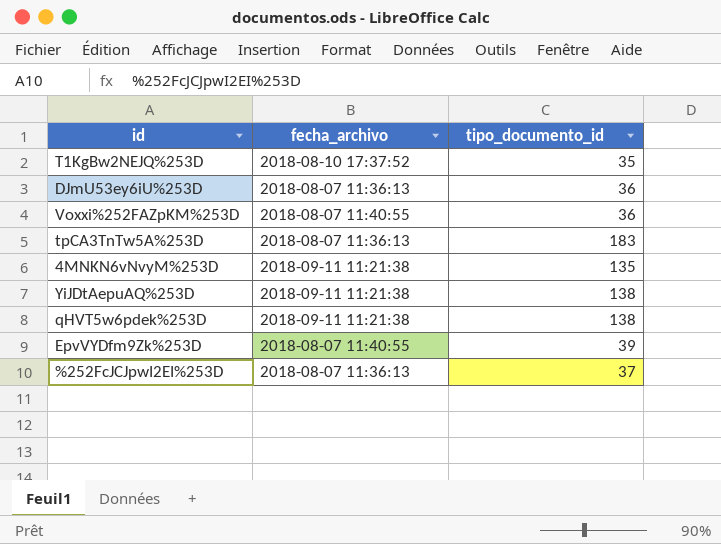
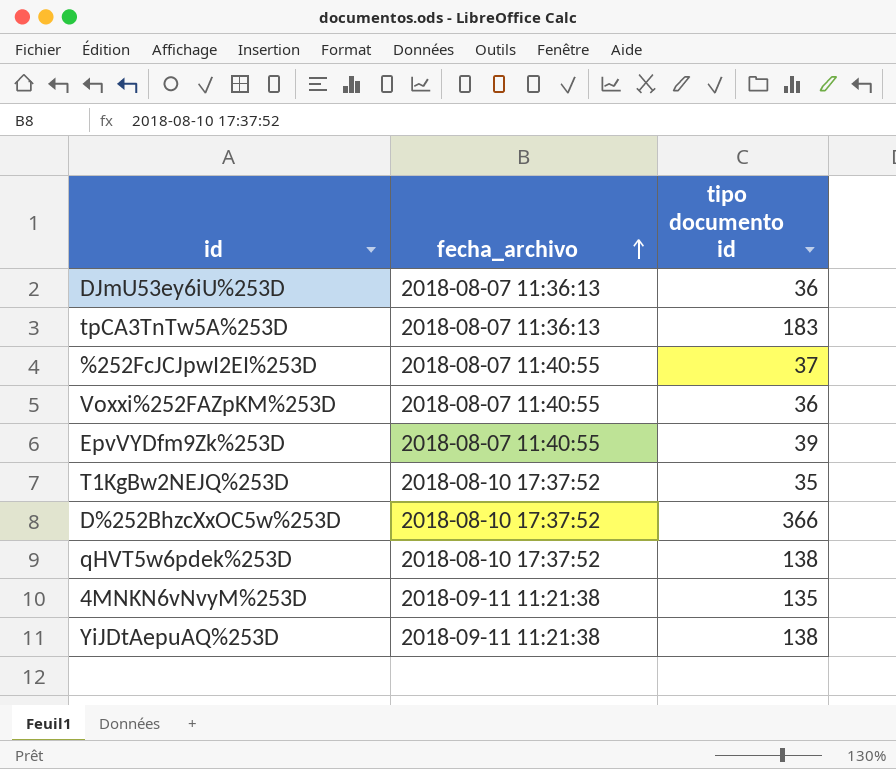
row order: none -> fecha_archivo ascending
column name: tipo_documento_id -> tipo documento id
%252FcJCJpwI2EI%253D | fecha_archivo: 2018-08-07 11:36:13 -> 2018-08-07 11:40:55
row D%252BhzcXxOC5w%253D: none -> 2018-08-10 17:37:52 | 366
qHVT5w6pdek%253D | fecha_archivo: 2018-09-11 11:21:38 -> 2018-08-10 17:37:52

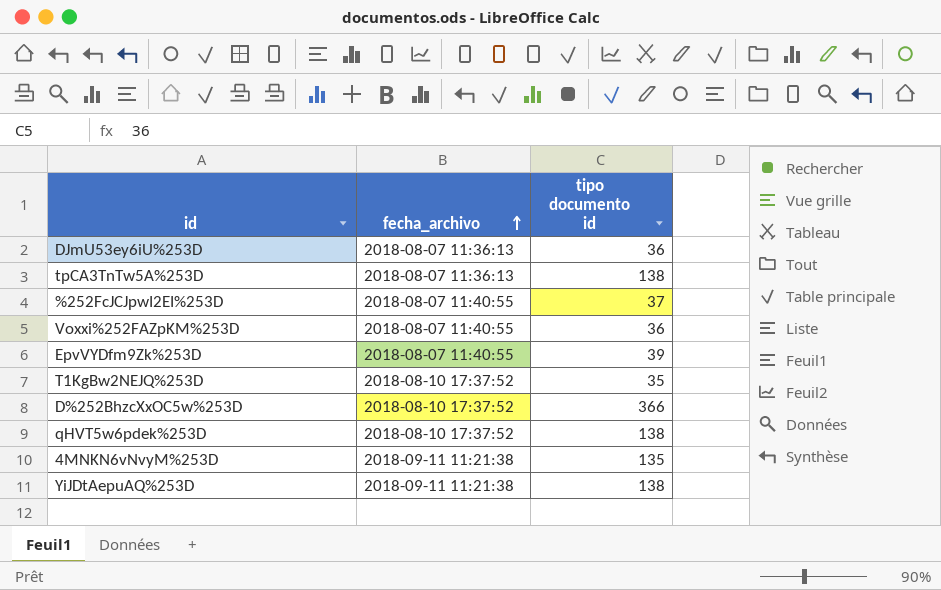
tpCA3TnTw5A%253D | tipo documento id: 183 -> 138

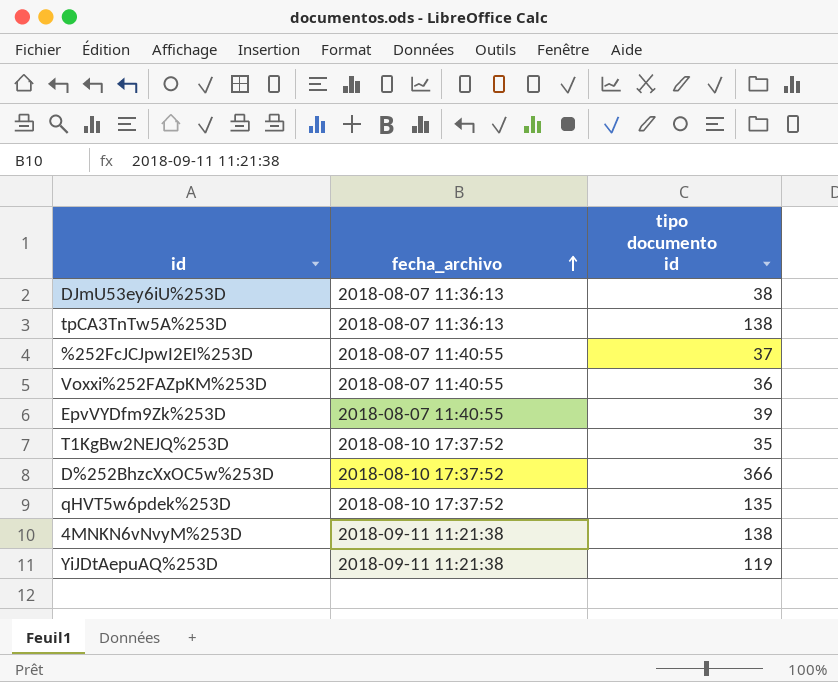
DJmU53ey6iU%253D | tipo documento id: 36 -> 38
qHVT5w6pdek%253D | tipo documento id: 138 -> 135
4MNKN6vNvyM%253D | tipo documento id: 135 -> 138
YiJDtAepuAQ%253D | tipo documento id: 138 -> 119

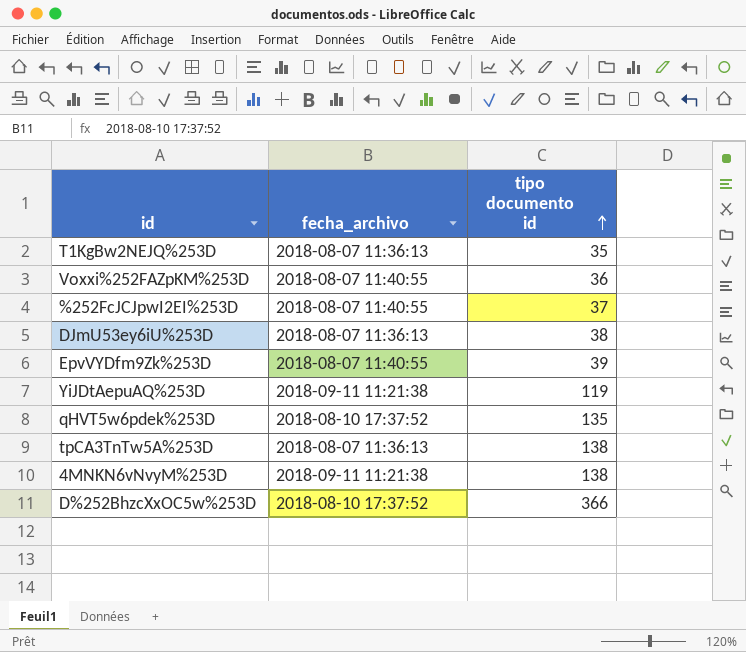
row order: fecha_archivo ascending -> tipo documento id ascending
T1KgBw2NEJQ%253D | fecha_archivo: 2018-08-10 17:37:52 -> 2018-08-07 11:36:13

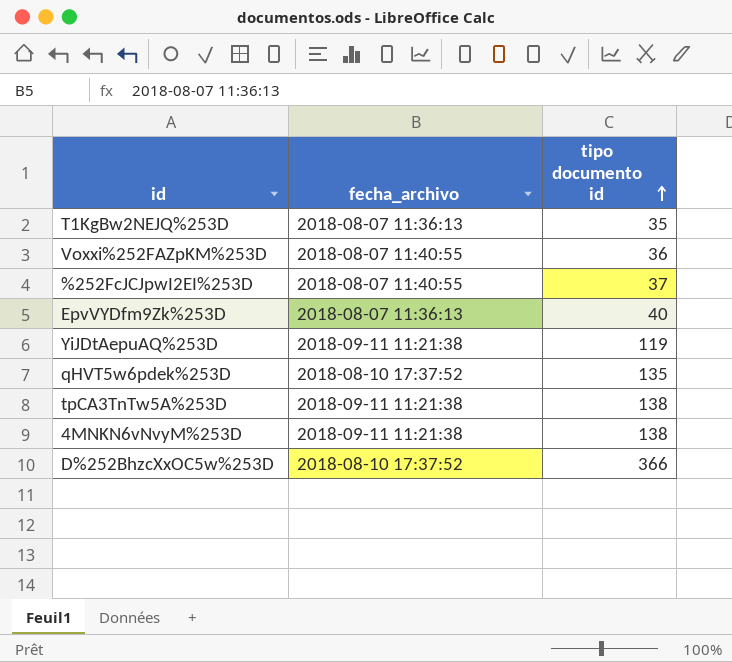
row DJmU53ey6iU%253D: 2018-08-07 11:36:13 | 38 -> none
EpvVYDfm9Zk%253D | fecha_archivo: 2018-08-07 11:40:55 -> 2018-08-07 11:36:13
EpvVYDfm9Zk%253D | tipo documento id: 39 -> 40
tpCA3TnTw5A%253D | fecha_archivo: 2018-08-07 11:36:13 -> 2018-09-11 11:21:38

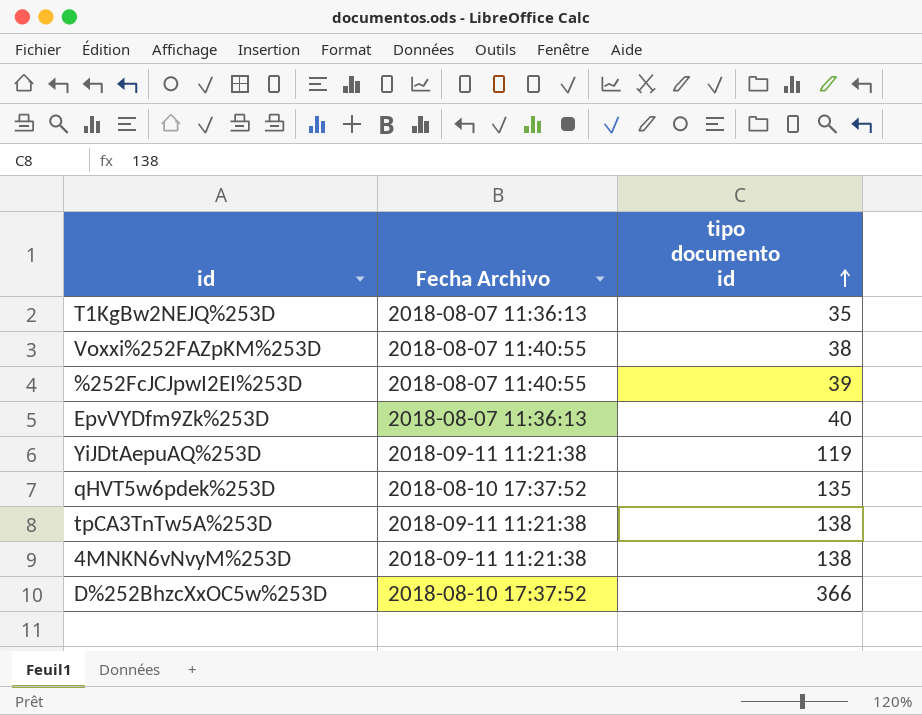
column name: fecha_archivo -> Fecha Archivo
Voxxi%252FAZpKM%253D | tipo documento id: 36 -> 38
%252FcJCJpwI2EI%253D | tipo documento id: 37 -> 39

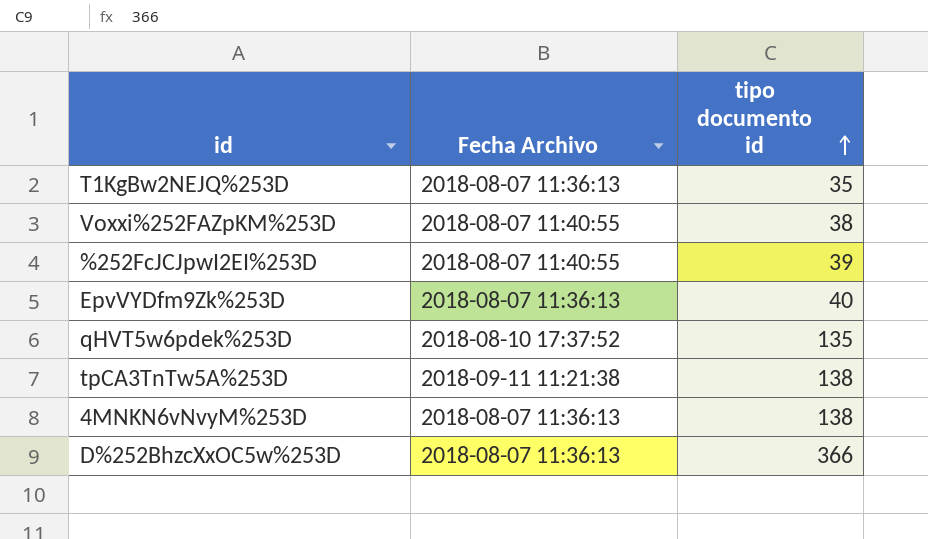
row YiJDtAepuAQ%253D: 2018-09-11 11:21:38 | 119 -> none
4MNKN6vNvyM%253D | Fecha Archivo: 2018-09-11 11:21:38 -> 2018-08-07 11:36:13
D%252BhzcXxOC5w%253D | Fecha Archivo: 2018-08-10 17:37:52 -> 2018-08-07 11:36:13

